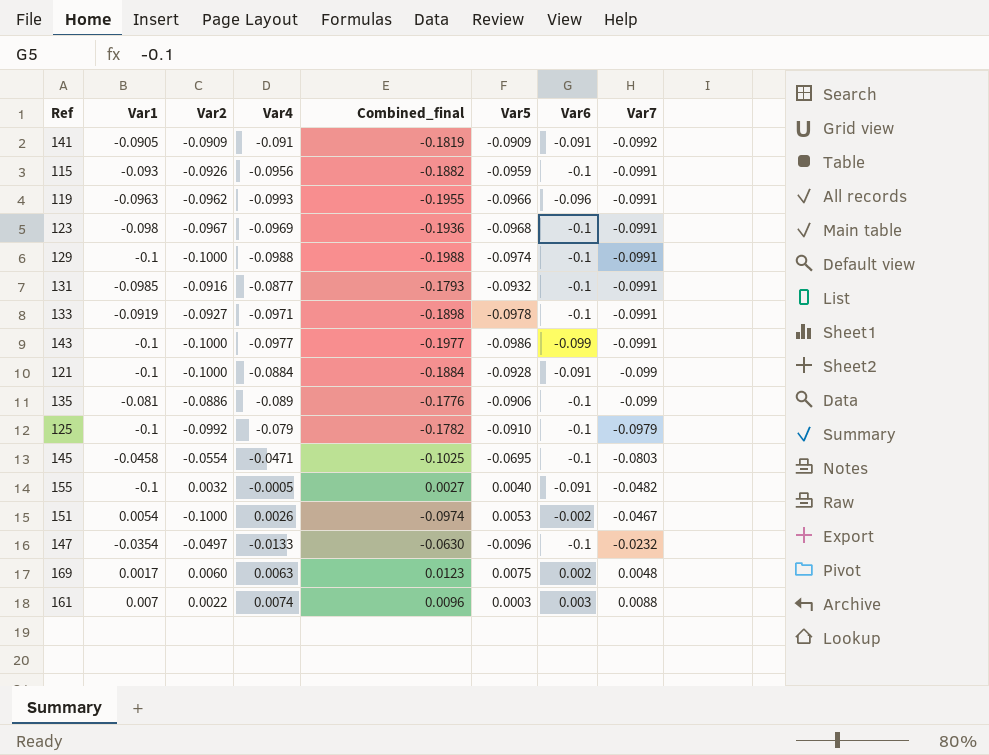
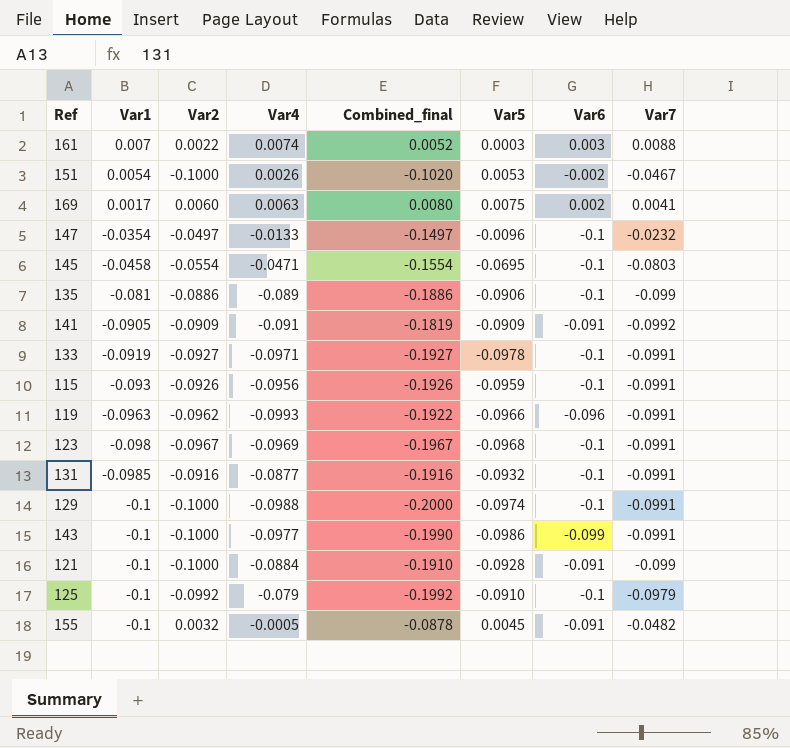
row order: Var7 ascending -> Var1 descending
column Combined_final | formula: [Var2] + [Var4] -> [Var2] + [Var6]
169 | Var7: 0.0048 -> 0.0041
155 | Var5: 0.0040 -> 0.0045

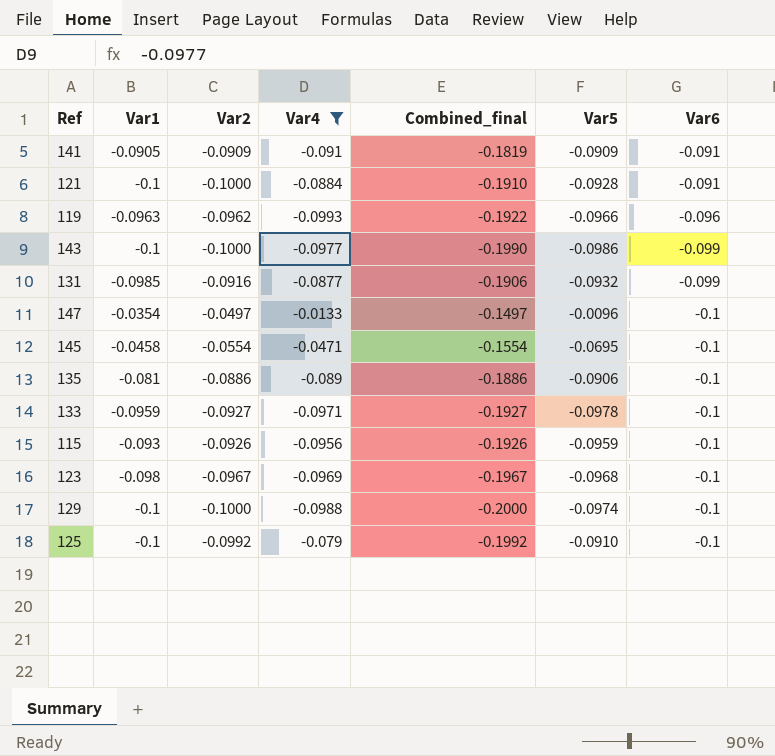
filter: none -> Var4 <= -0.0133
row order: Var1 descending -> Var6 descending
column Var7 | position: 8 -> none
131 | Combined_final: -0.1916 -> -0.1906
131 | Var6: -0.1 -> -0.099
133 | Var1: -0.0919 -> -0.0959

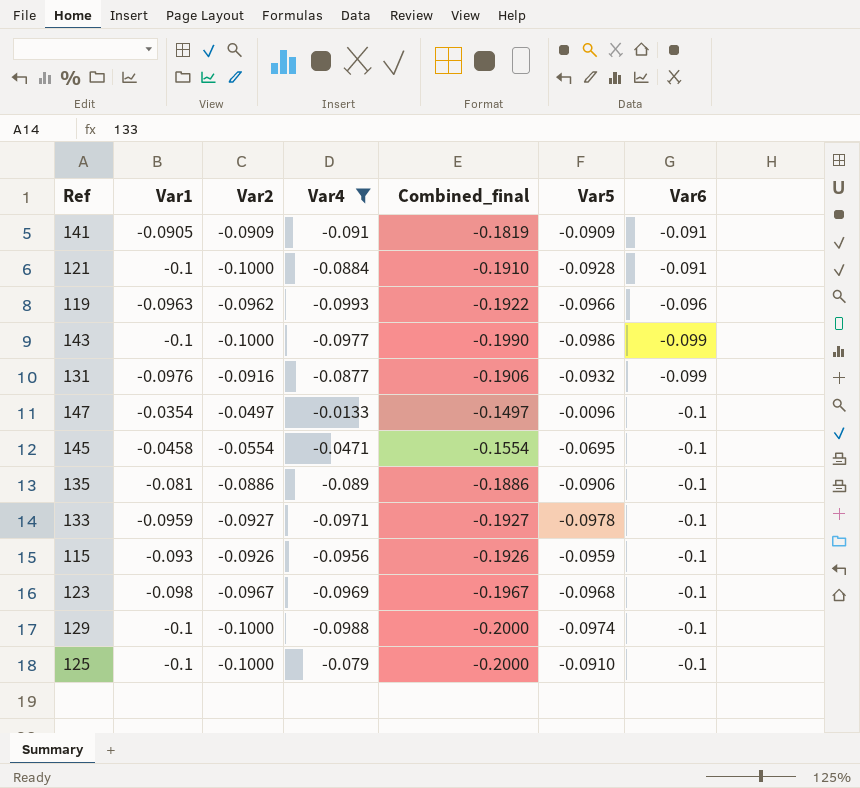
131 | Var1: -0.0985 -> -0.0976
125 | Var2: -0.0992 -> -0.1000
125 | Combined_final: -0.1992 -> -0.2000

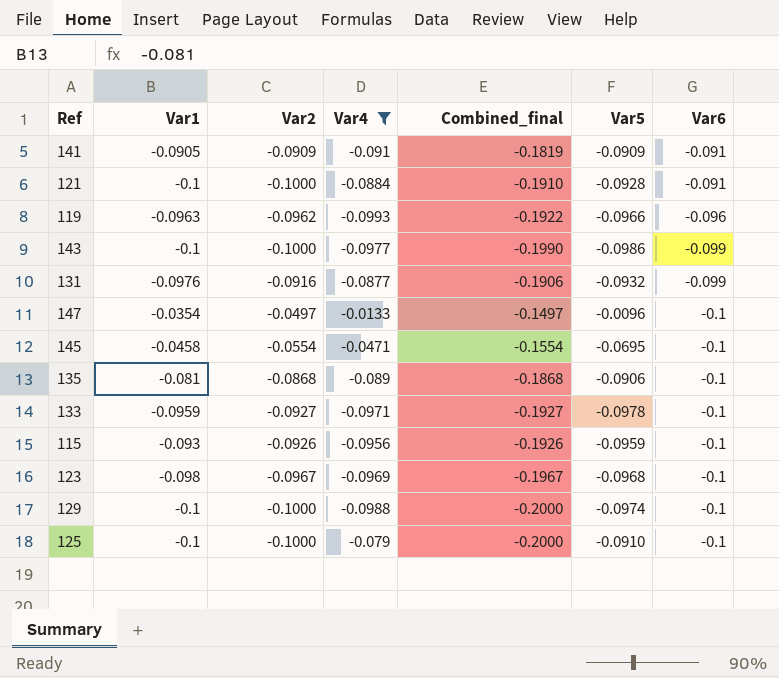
135 | Var2: -0.0886 -> -0.0868
135 | Combined_final: -0.1886 -> -0.1868

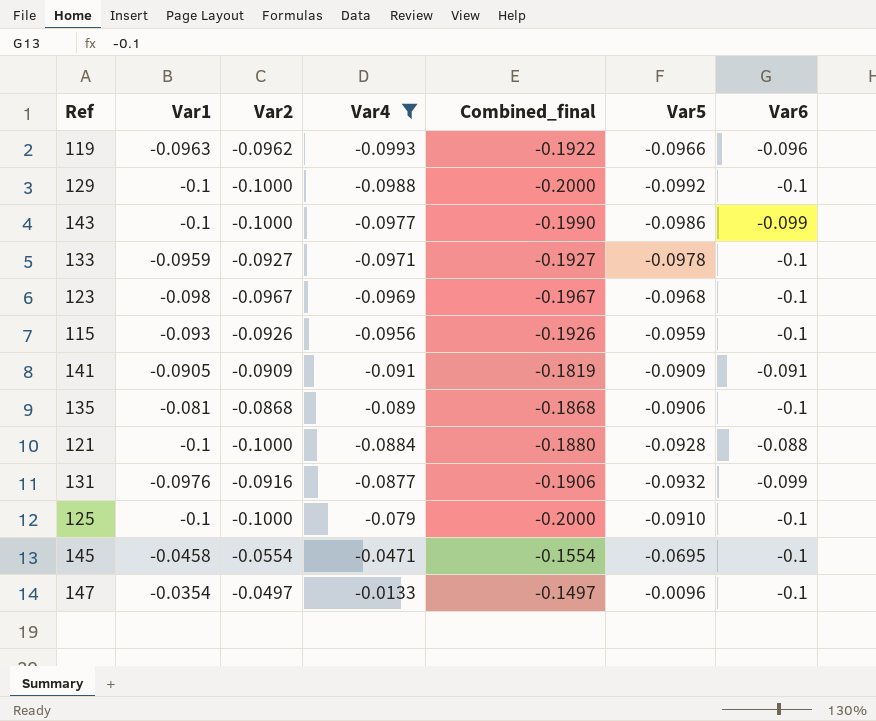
row order: Var6 descending -> Var4 ascending
129 | Var5: -0.0974 -> -0.0992
121 | Combined_final: -0.1910 -> -0.1880
121 | Var6: -0.091 -> -0.088

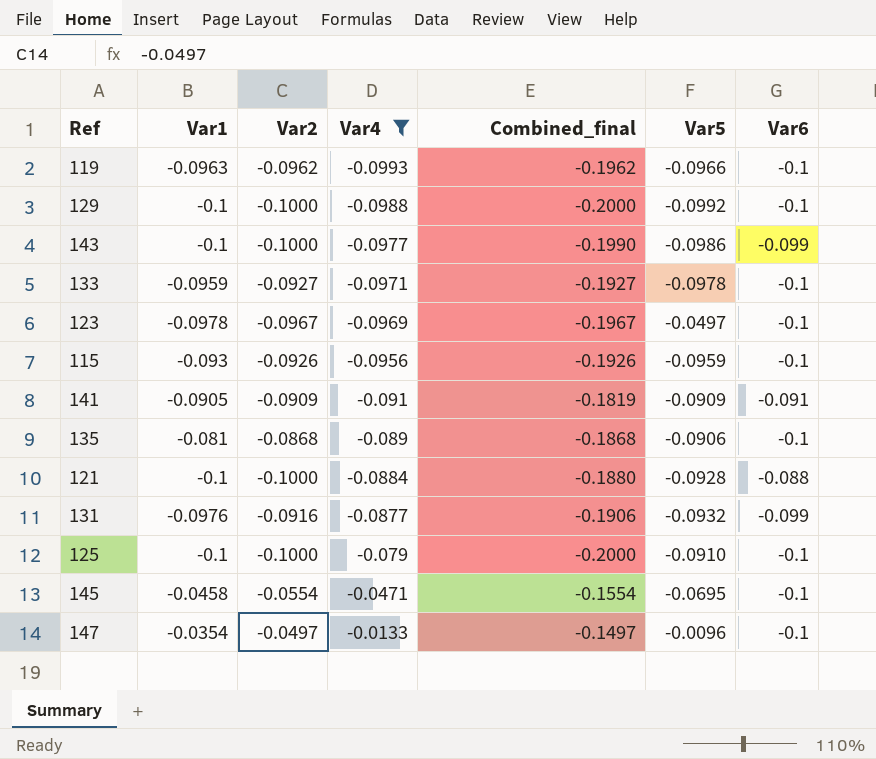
119 | Combined_final: -0.1922 -> -0.1962
119 | Var6: -0.096 -> -0.1
123 | Var1: -0.098 -> -0.0978
123 | Var5: -0.0968 -> -0.0497

